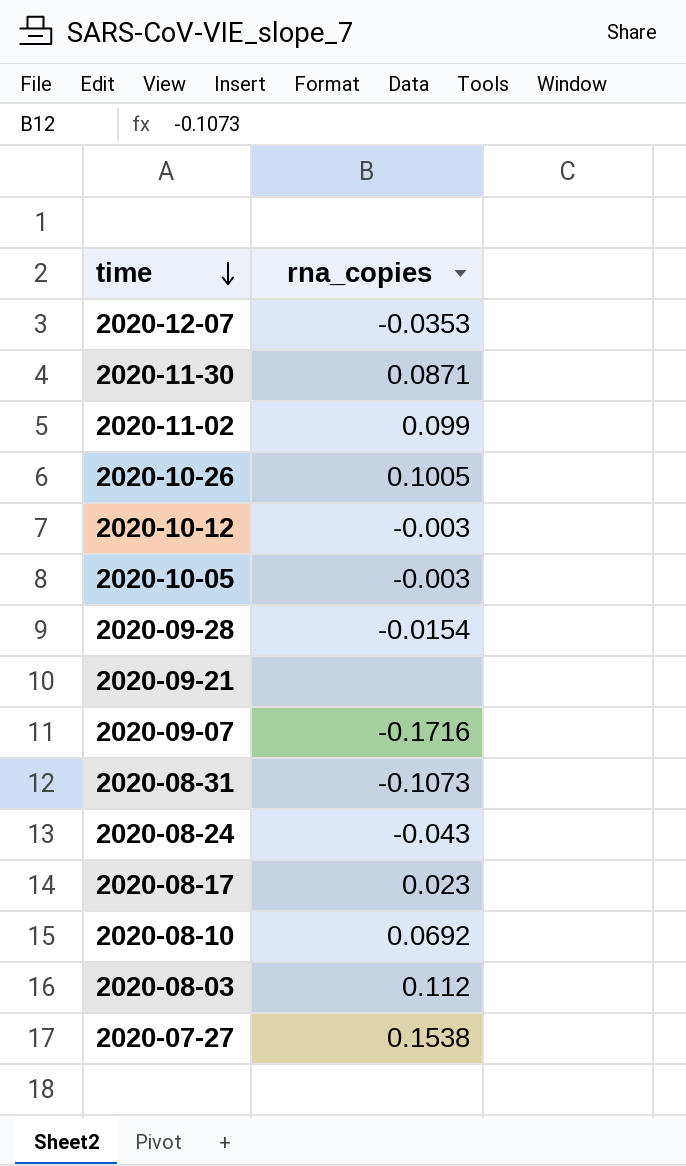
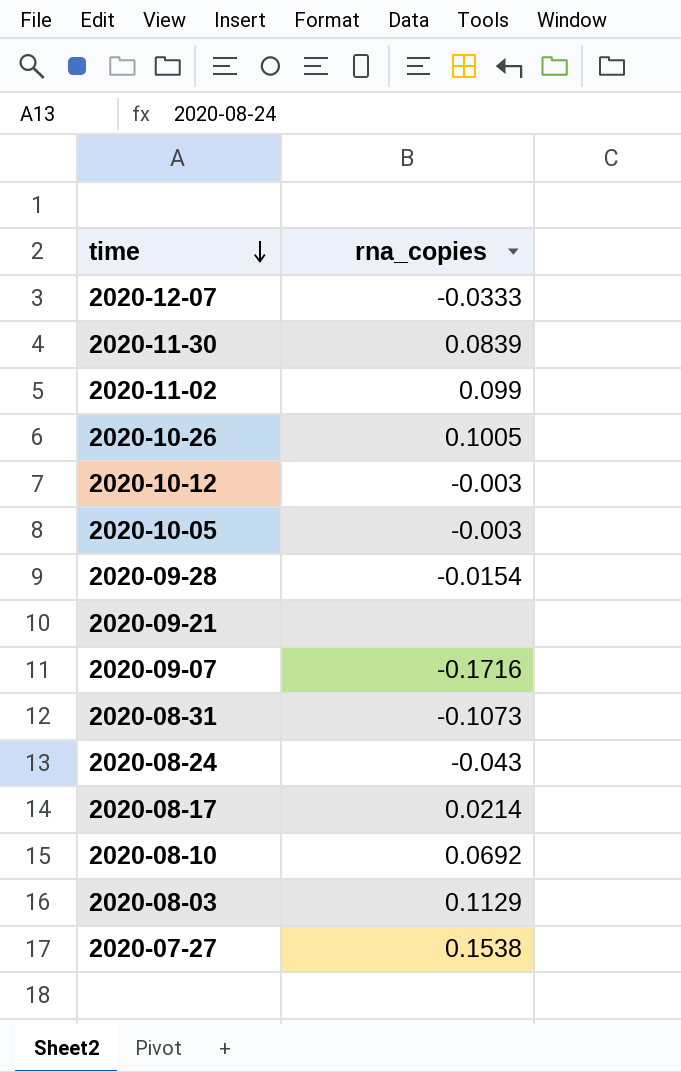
2020-12-07 | rna_copies: -0.0353 -> -0.0333
2020-11-30 | rna_copies: 0.0871 -> 0.0839
2020-08-17 | rna_copies: 0.023 -> 0.0214
2020-08-03 | rna_copies: 0.112 -> 0.1129

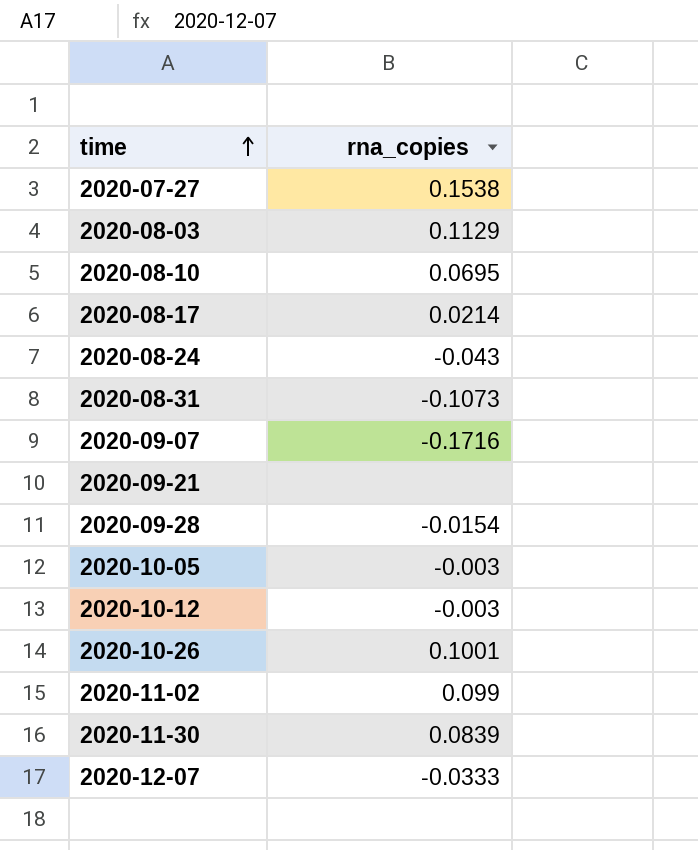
row order: time descending -> time ascending
2020-08-10 | rna_copies: 0.0692 -> 0.0695
2020-10-26 | rna_copies: 0.1005 -> 0.1001

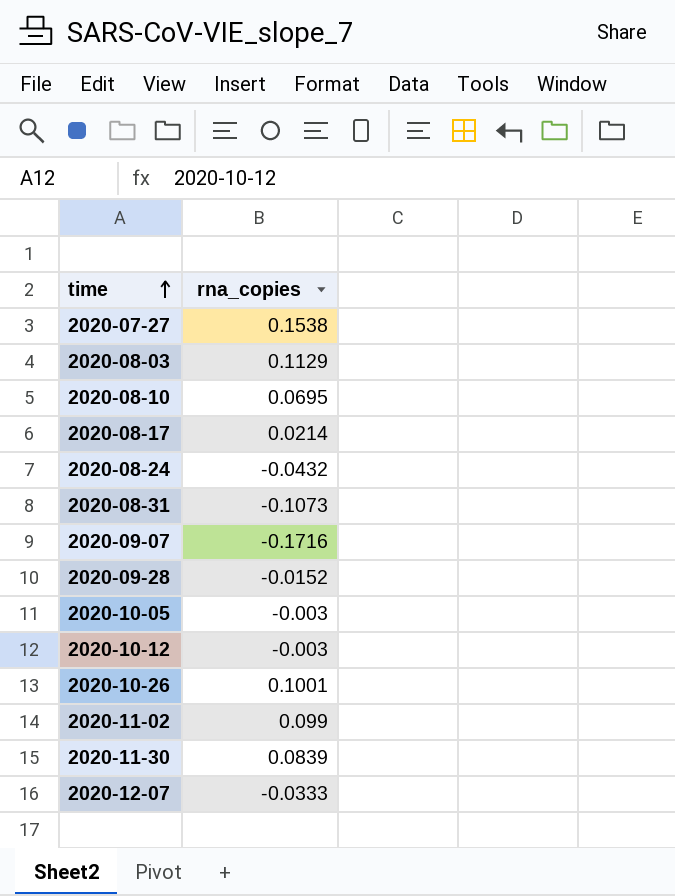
row 2020-09-21: none -> none
2020-08-24 | rna_copies: -0.043 -> -0.0432
2020-09-28 | rna_copies: -0.0154 -> -0.0152

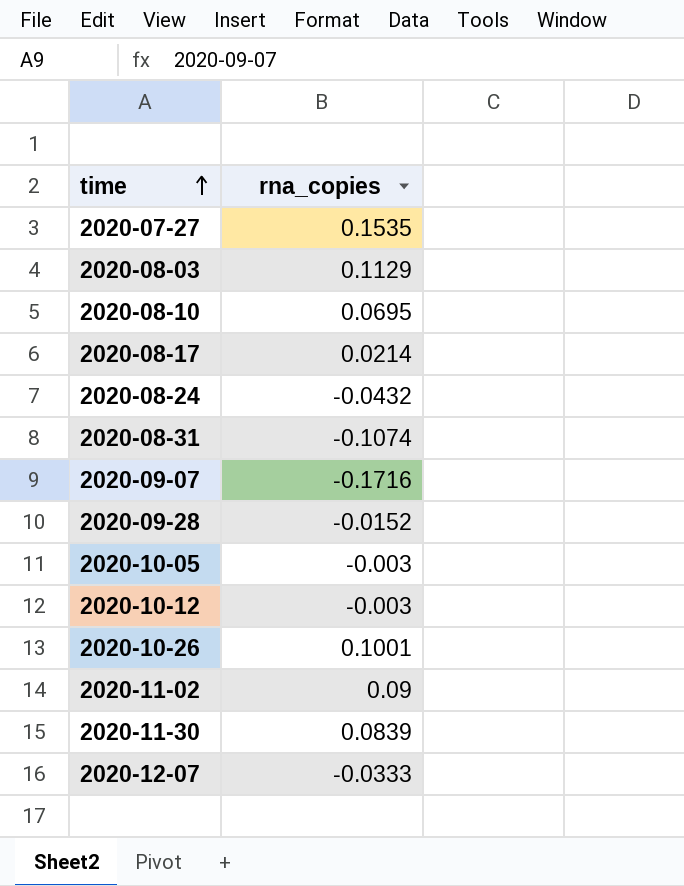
2020-07-27 | rna_copies: 0.1538 -> 0.1535
2020-08-31 | rna_copies: -0.1073 -> -0.1074
2020-11-02 | rna_copies: 0.099 -> 0.09

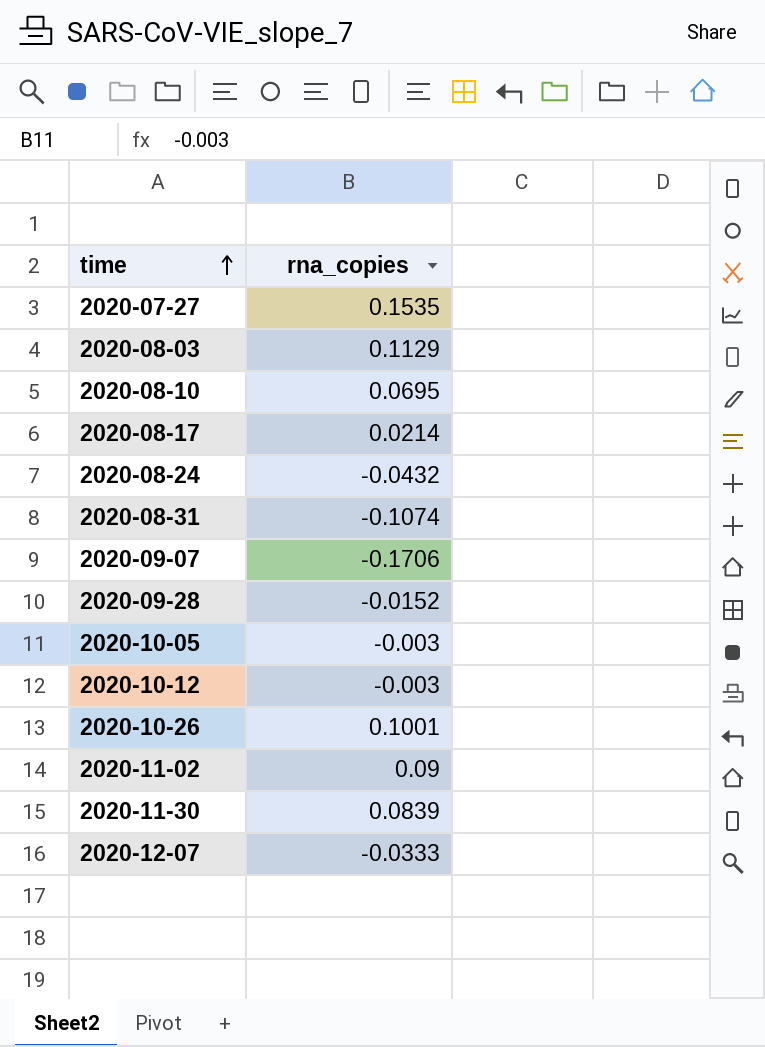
2020-09-07 | rna_copies: -0.1716 -> -0.1706

